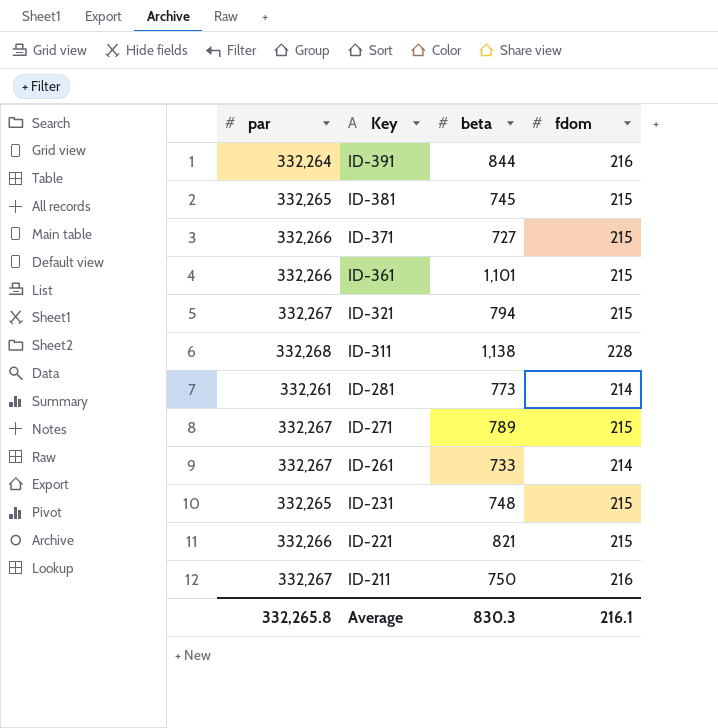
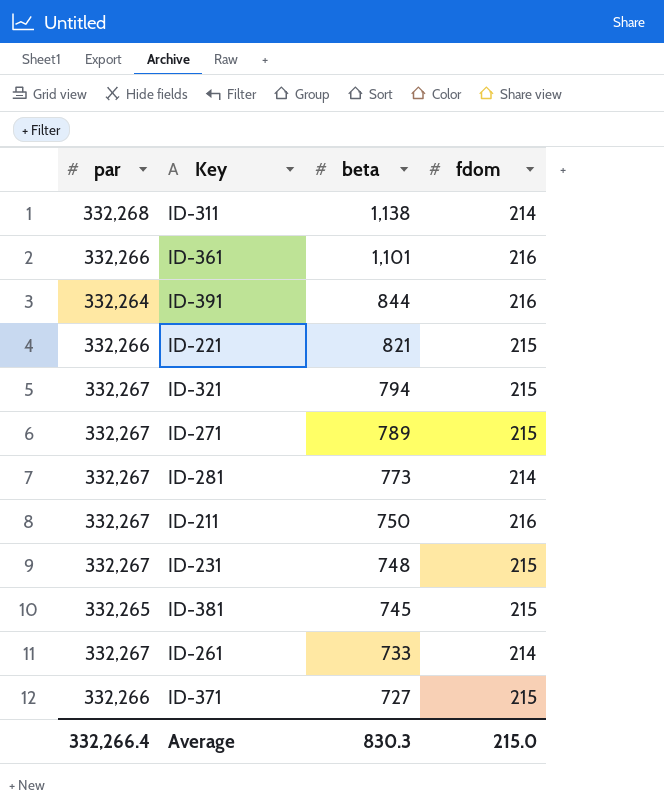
row order: Key descending -> beta descending
ID-311 | fdom: 228 -> 214
ID-361 | fdom: 215 -> 216
ID-281 | par: 332,261 -> 332,267
ID-231 | par: 332,265 -> 332,267
Average | par: 332,265.8 -> 332,266.4
Average | fdom: 216.1 -> 215.0

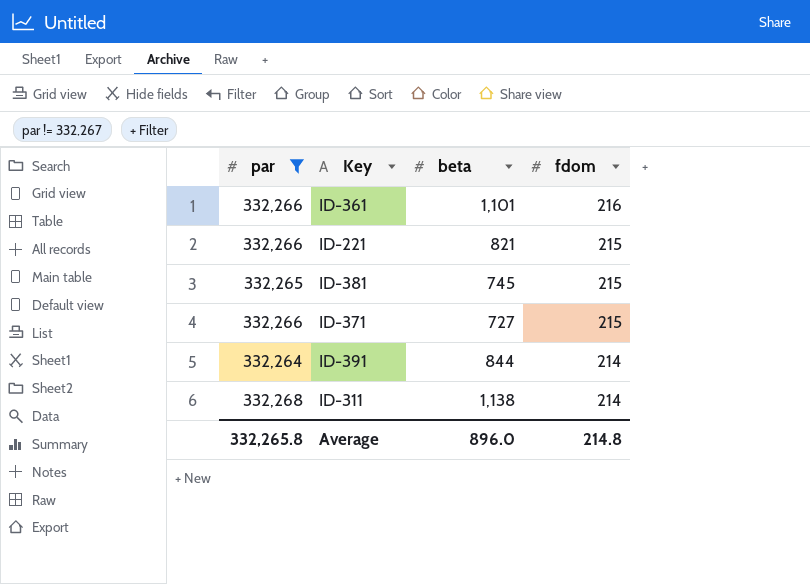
filter: none -> par != 332,267
row order: beta descending -> fdom descending
ID-391 | fdom: 216 -> 214
Average | par: 332,266.4 -> 332,265.8
Average | beta: 830.3 -> 896.0
Average | fdom: 215.0 -> 214.8

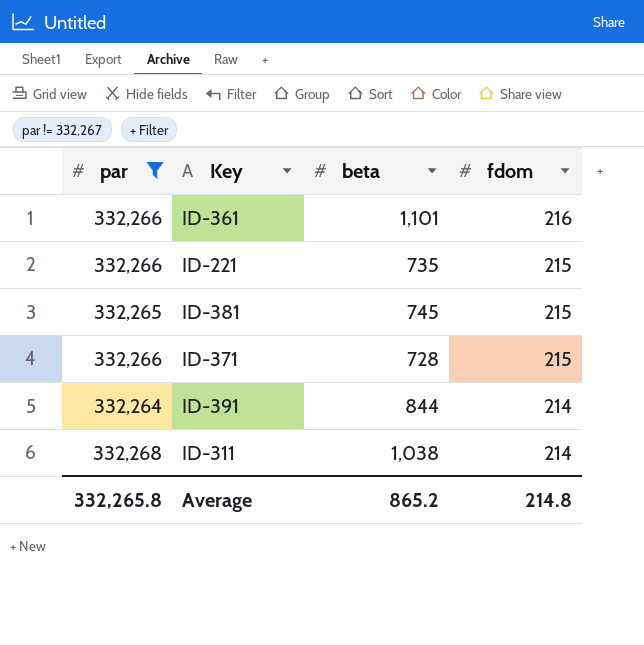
ID-221 | beta: 821 -> 735
ID-371 | beta: 727 -> 728
ID-311 | beta: 1,138 -> 1,038
Average | beta: 896.0 -> 865.2

